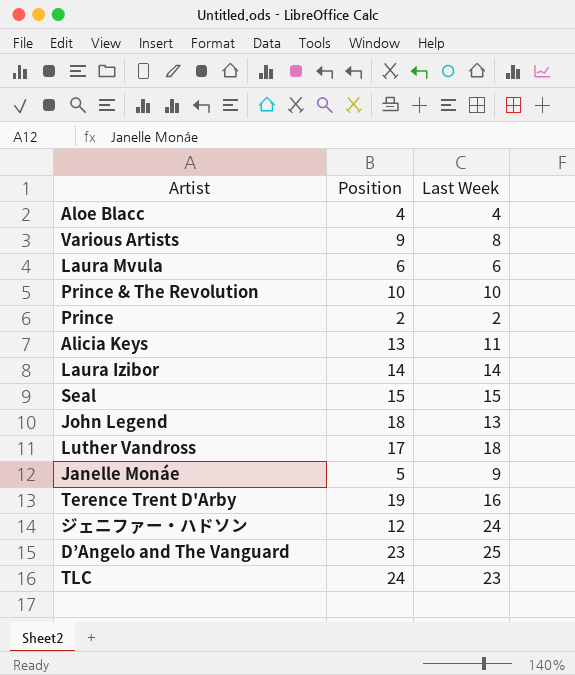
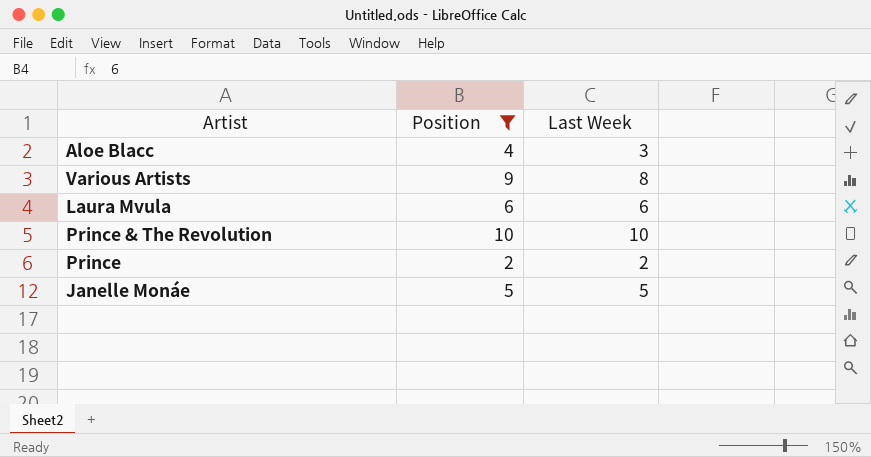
filter: none -> Position <= 10
Aloe Blacc | Last Week: 4 -> 3
Janelle Monáe | Last Week: 9 -> 5

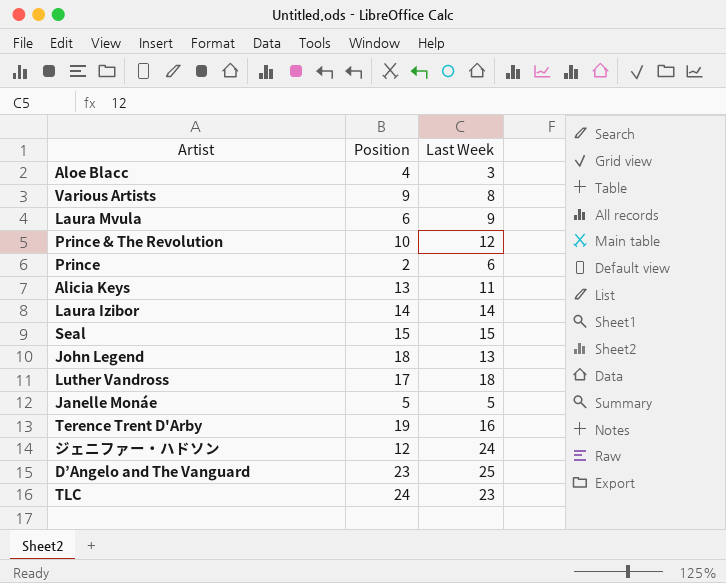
filter: Position <= 10 -> none
Laura Mvula | Last Week: 6 -> 9
Prince & The Revolution | Last Week: 10 -> 12
Prince | Last Week: 2 -> 6

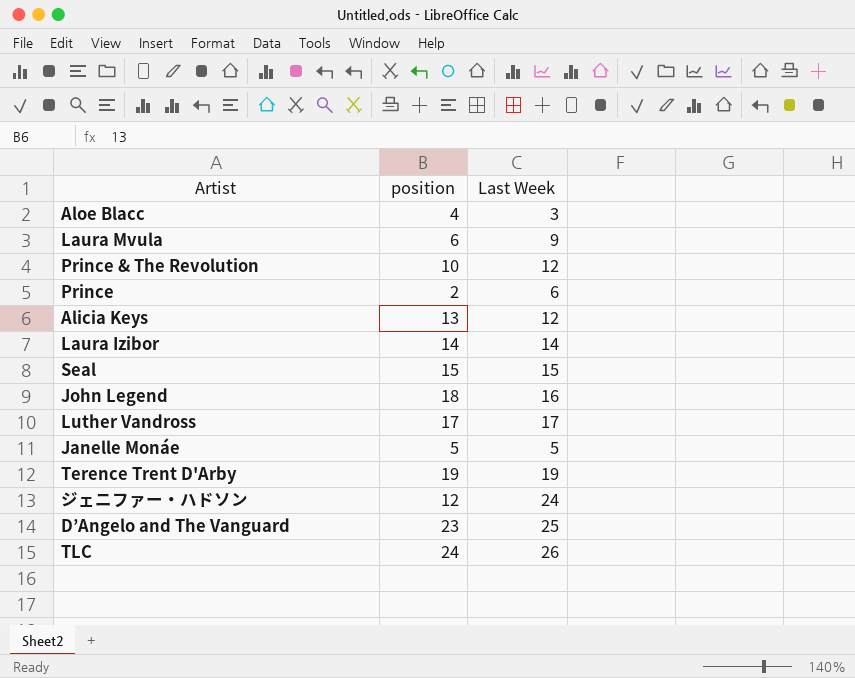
column name: Position -> position
row Various Artists: 9 | 8 -> none
Alicia Keys | Last Week: 11 -> 12
John Legend | Last Week: 13 -> 16
Luther Vandross | Last Week: 18 -> 17
Terence Trent D'Arby | Last Week: 16 -> 19
TLC | Last Week: 23 -> 26

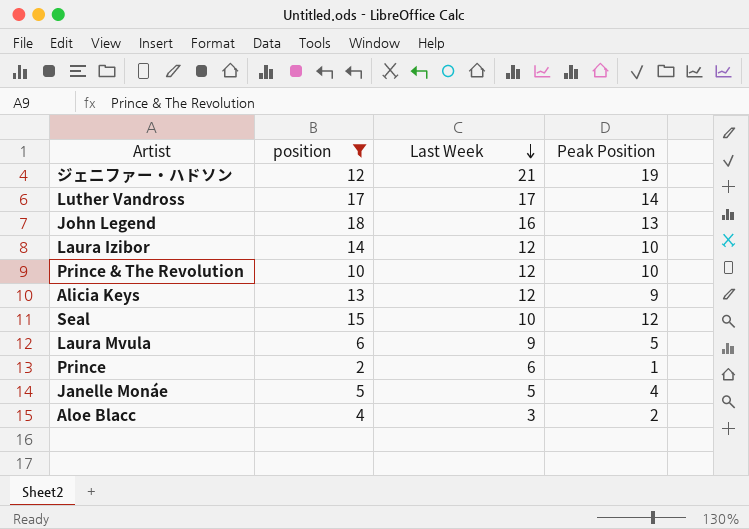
filter: none -> position <= 18
row order: none -> Last Week descending
column Peak Position | position: none -> 4
ジェニファー・ハドソン | Last Week: 24 -> 21
Laura Izibor | Last Week: 14 -> 12
Seal | Last Week: 15 -> 10

